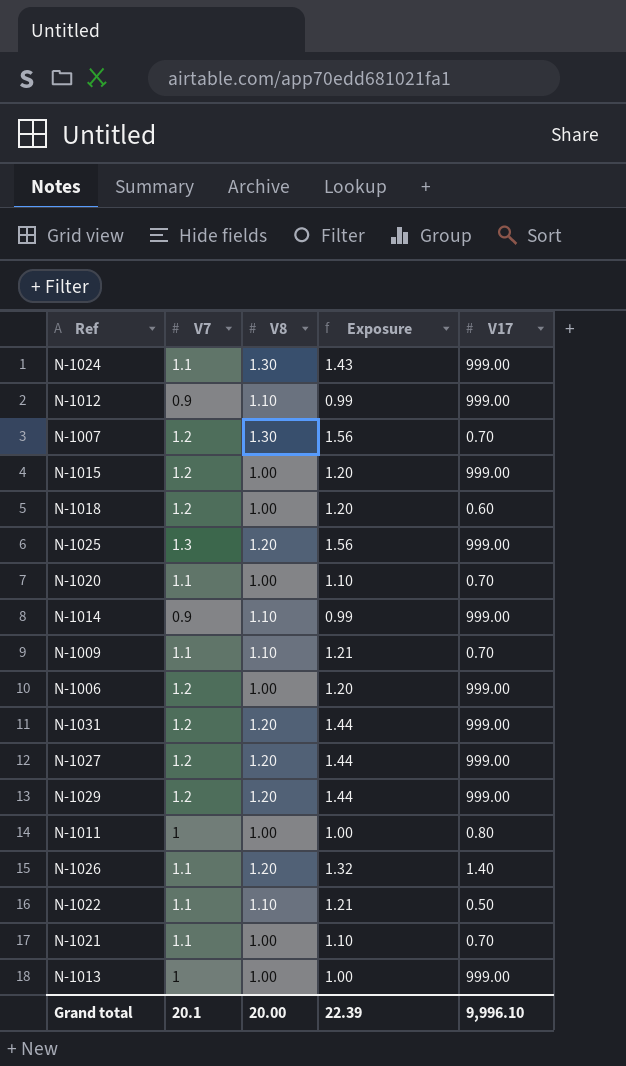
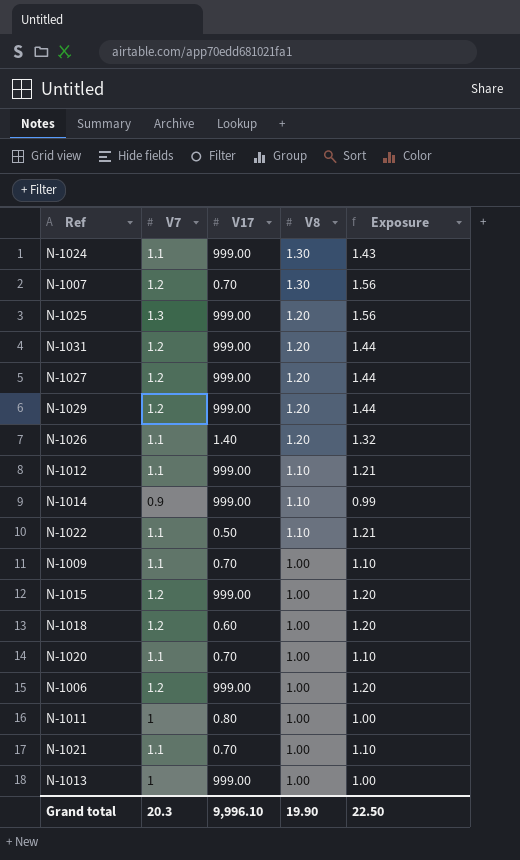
row order: none -> V8 descending
column V17 | position: 5 -> 3
N-1012 | V7: 0.9 -> 1.1
N-1012 | Exposure: 0.99 -> 1.21
N-1009 | V8: 1.10 -> 1.00
N-1009 | Exposure: 1.21 -> 1.10
Grand total | V7: 20.1 -> 20.3
Grand total | V8: 20.00 -> 19.90
Grand total | Exposure: 22.39 -> 22.50

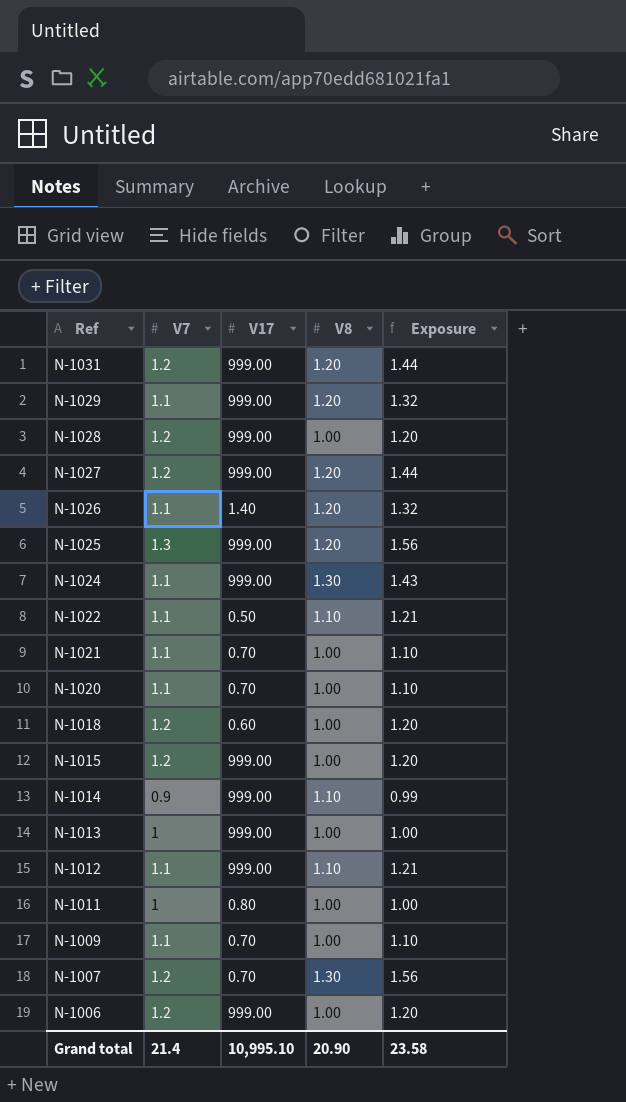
row order: V8 descending -> Ref descending
N-1029 | V7: 1.2 -> 1.1
N-1029 | Exposure: 1.44 -> 1.32
row N-1028: none -> 1.2 | 999.00 | 1.00 | 1.20
Grand total | V7: 20.3 -> 21.4
Grand total | V17: 9,996.10 -> 10,995.10
Grand total | V8: 19.90 -> 20.90
Grand total | Exposure: 22.50 -> 23.58

